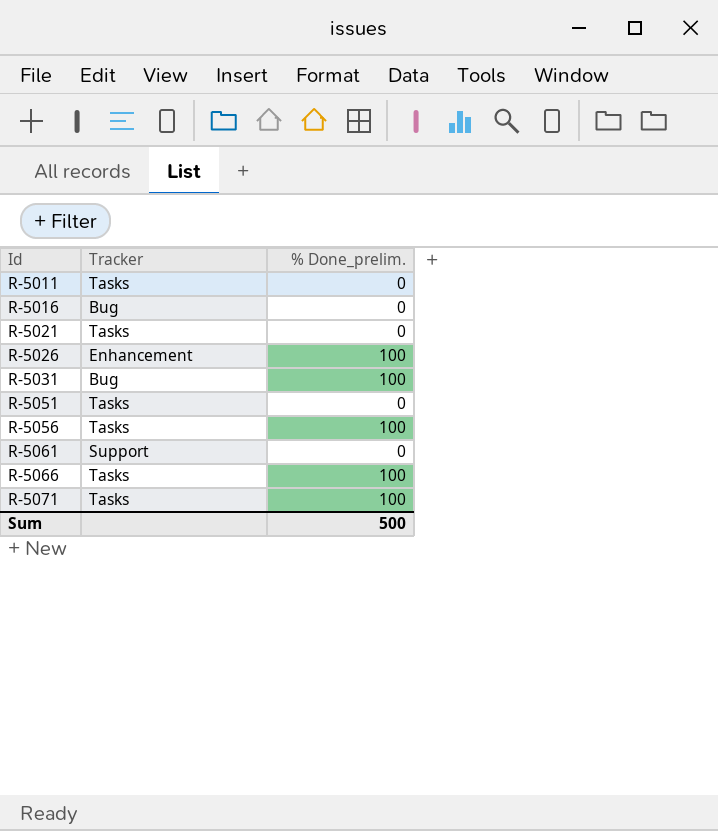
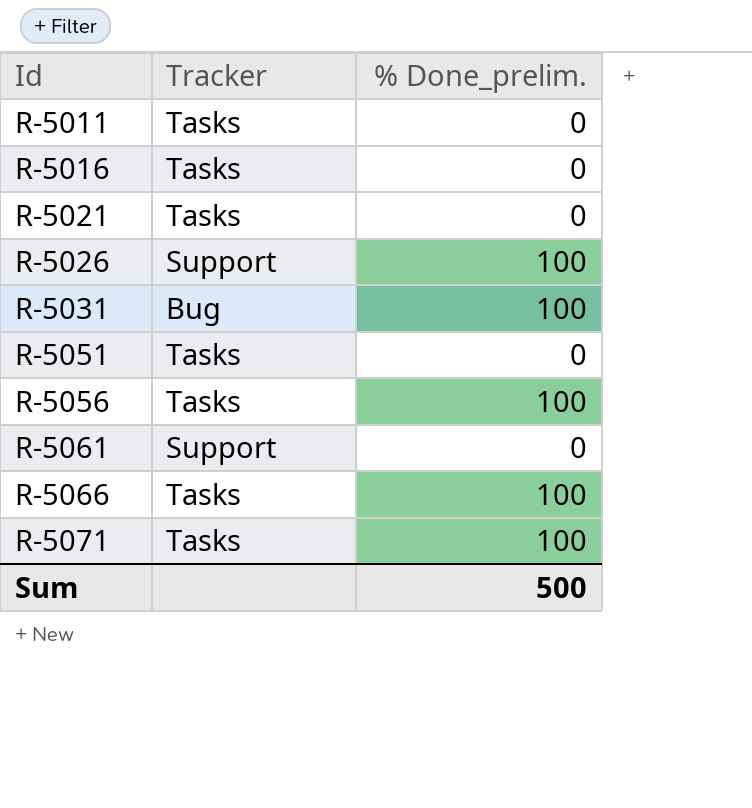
R-5016 | Tracker: Bug -> Tasks
R-5026 | Tracker: Enhancement -> Support

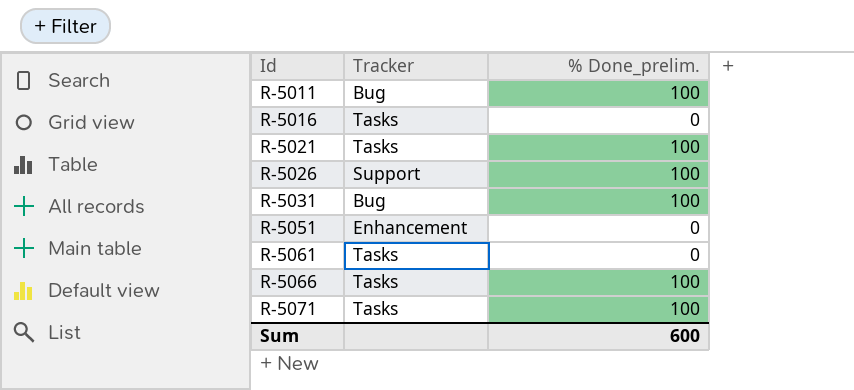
row R-5056: Tasks | 100 -> none
R-5011 | Tracker: Tasks -> Bug
R-5011 | % Done_prelim.: 0 -> 100
R-5021 | % Done_prelim.: 0 -> 100
R-5051 | Tracker: Tasks -> Enhancement
R-5061 | Tracker: Support -> Tasks
Sum | % Done_prelim.: 500 -> 600

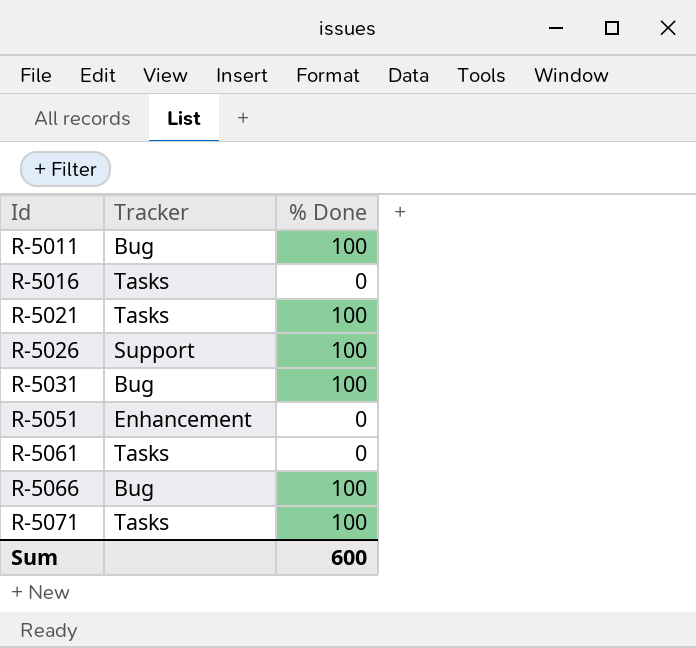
column name: % Done_prelim. -> % Done
R-5066 | Tracker: Tasks -> Bug

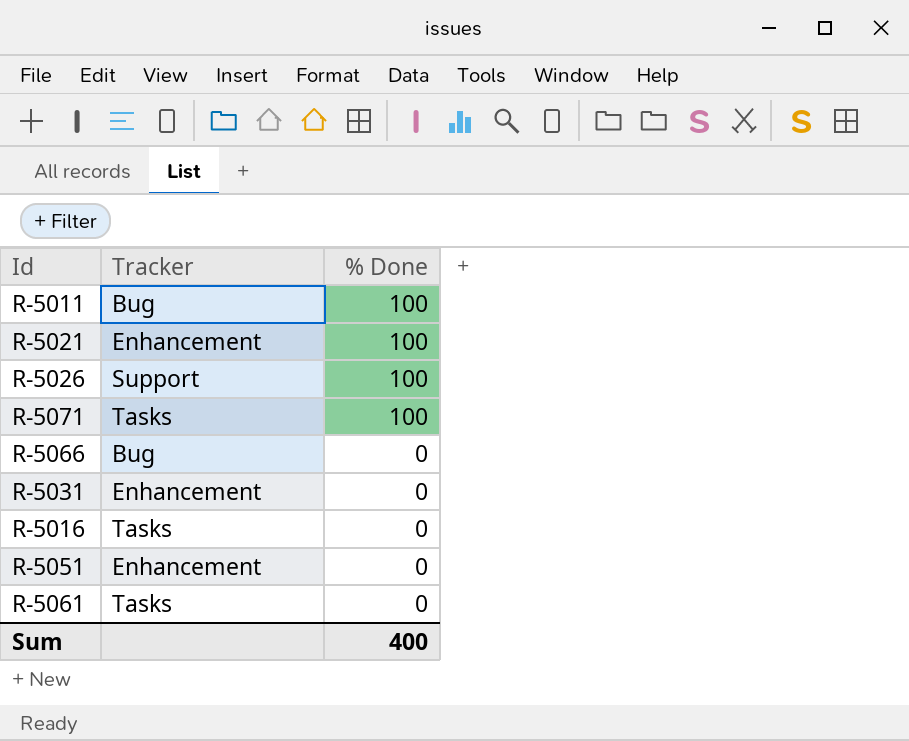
row order: Id ascending -> % Done descending
R-5021 | Tracker: Tasks -> Enhancement
R-5066 | % Done: 100 -> 0
R-5031 | Tracker: Bug -> Enhancement
R-5031 | % Done: 100 -> 0
Sum | % Done: 600 -> 400

